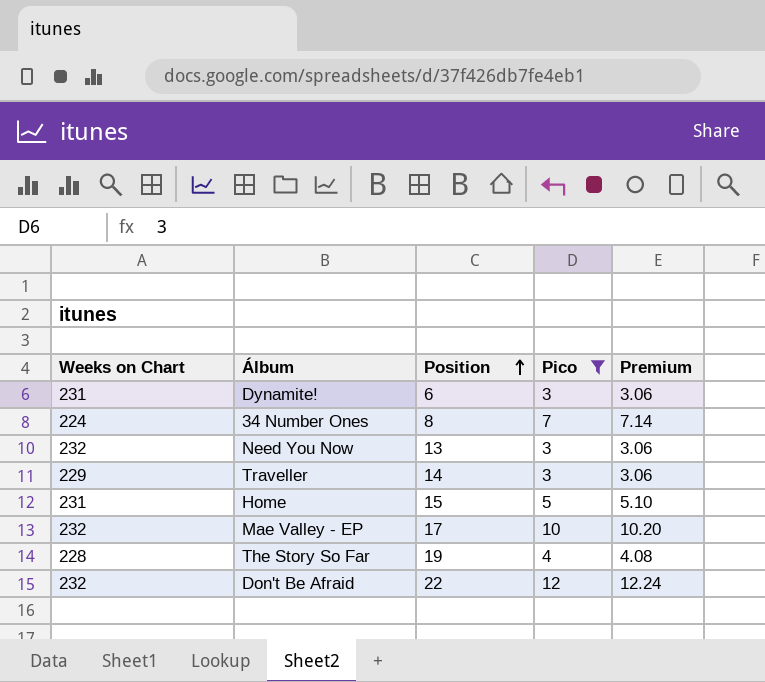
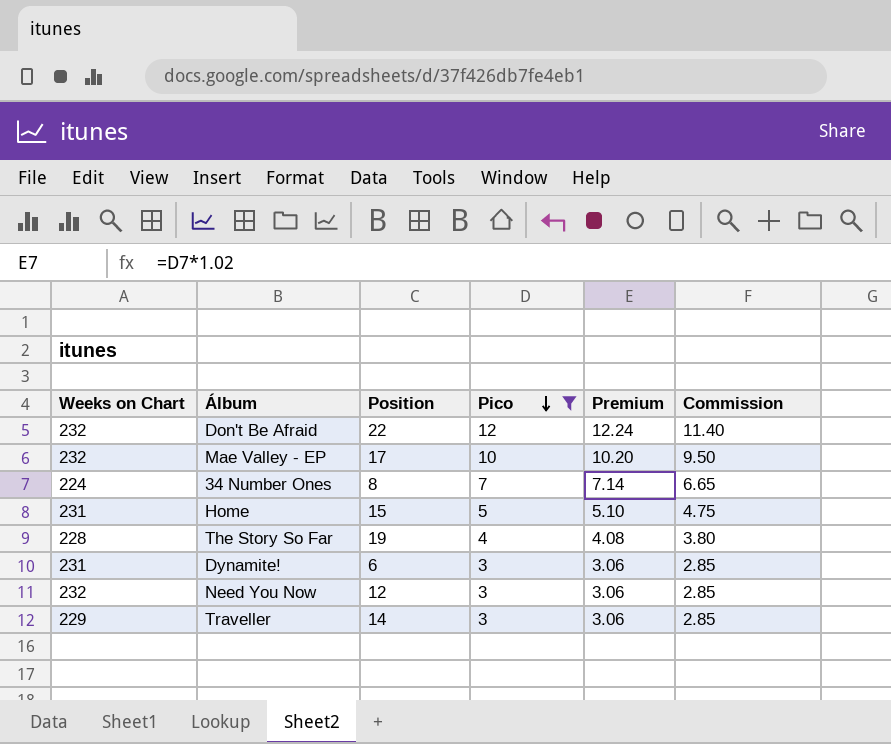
row order: Position ascending -> Pico descending
column Commission | formula: none -> [Pico] * 0.95
Need You Now | Position: 13 -> 12

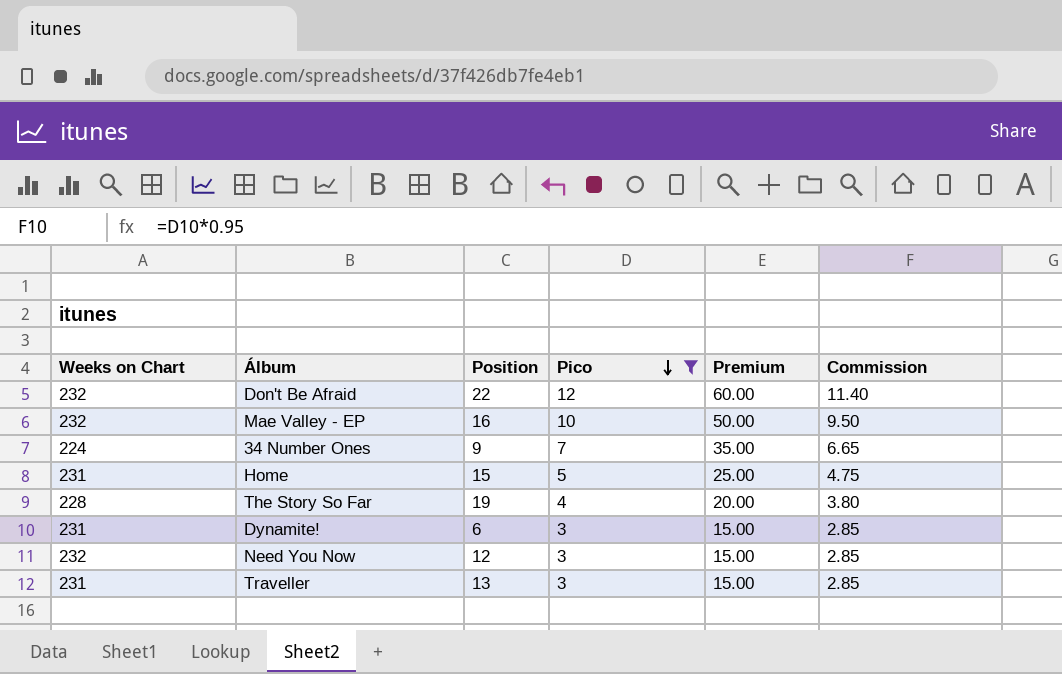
column Premium | formula: [Pico] * 1.02 -> [Pico] * 5
Mae Valley - EP | Position: 17 -> 16
34 Number Ones | Position: 8 -> 9
Traveller | Weeks on Chart: 229 -> 231
Traveller | Position: 14 -> 13

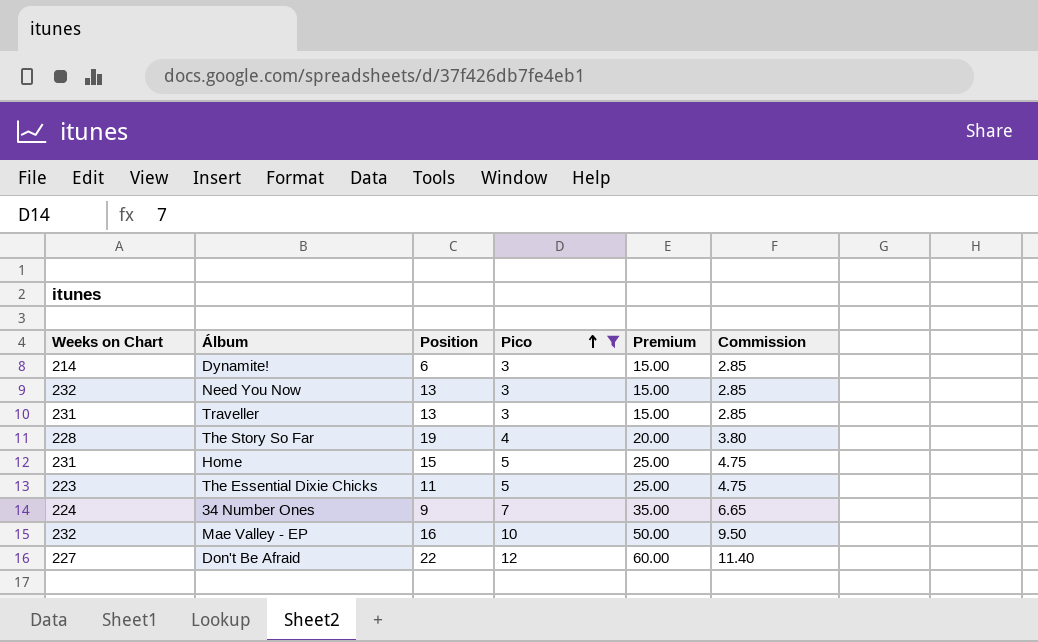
row order: Pico descending -> Pico ascending
Dynamite! | Weeks on Chart: 231 -> 214
Need You Now | Position: 12 -> 13
row The Essential Dixie Chicks: none -> 223 | 11 | 5 | 25.00 | 4.75
Don't Be Afraid | Weeks on Chart: 232 -> 227

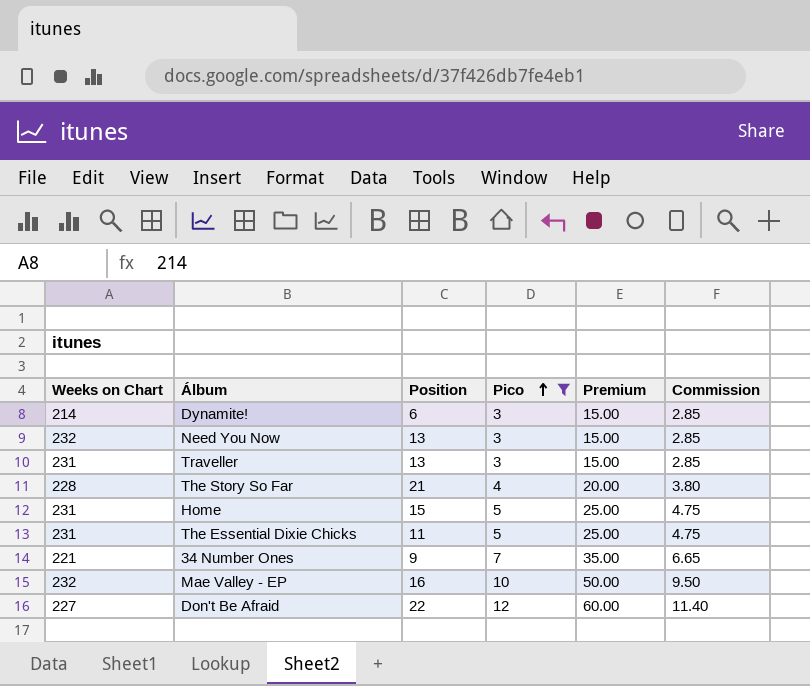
The Story So Far | Position: 19 -> 21
The Essential Dixie Chicks | Weeks on Chart: 223 -> 231
34 Number Ones | Weeks on Chart: 224 -> 221

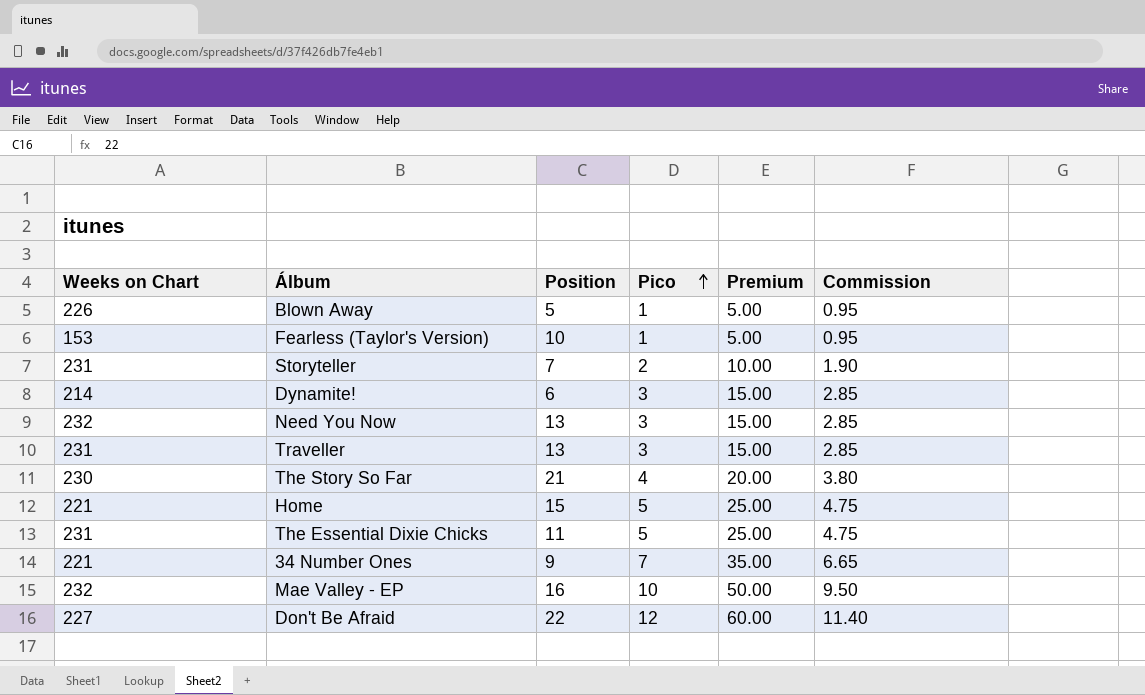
filter: Pico >= 3 -> none
The Story So Far | Weeks on Chart: 228 -> 230
Home | Weeks on Chart: 231 -> 221

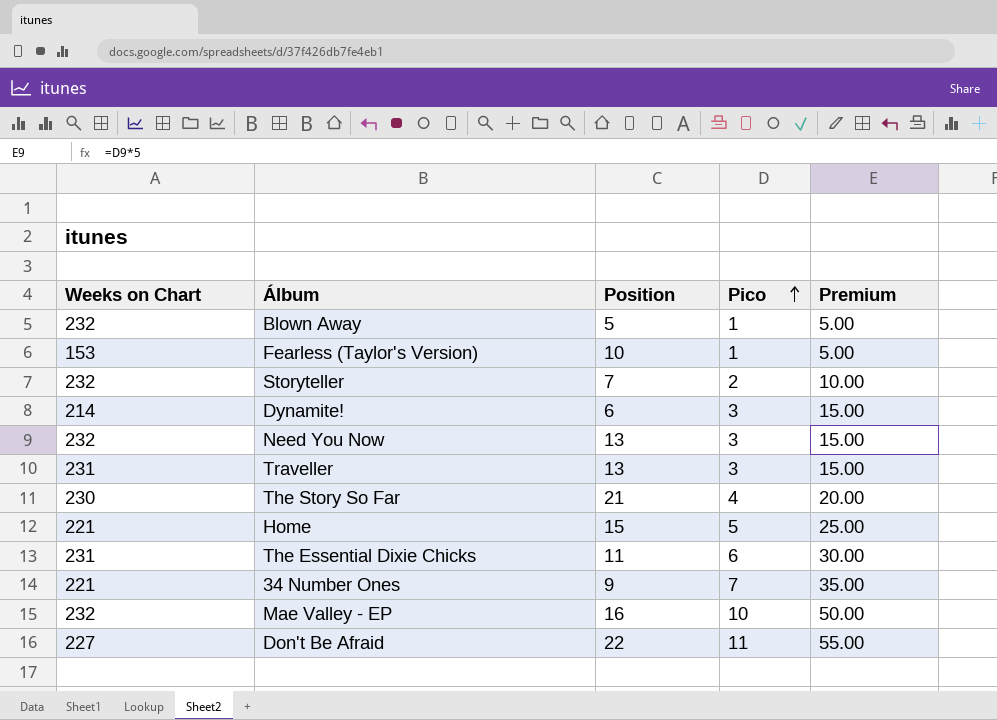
column Commission | formula: [Pico] * 0.95 -> none
Blown Away | Weeks on Chart: 226 -> 232
Storyteller | Weeks on Chart: 231 -> 232
The Essential Dixie Chicks | Pico: 5 -> 6
The Essential Dixie Chicks | Premium: 25.00 -> 30.00
Don't Be Afraid | Pico: 12 -> 11
Don't Be Afraid | Premium: 60.00 -> 55.00

